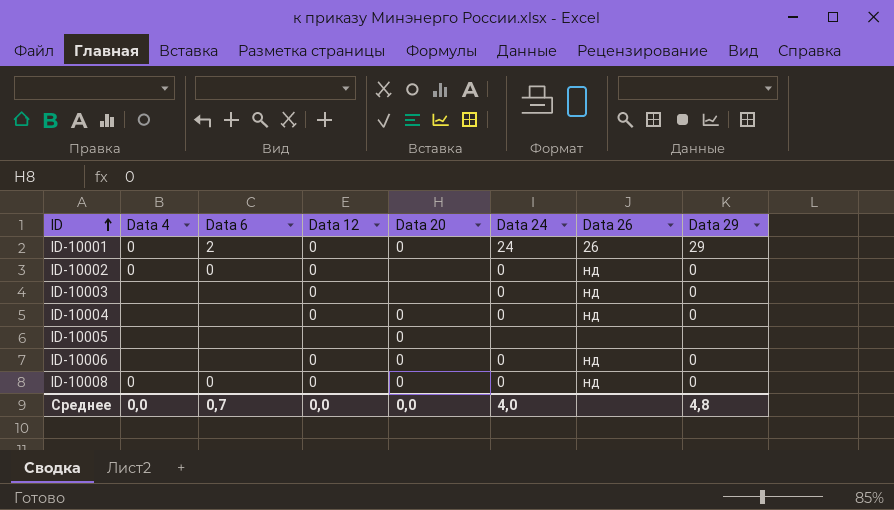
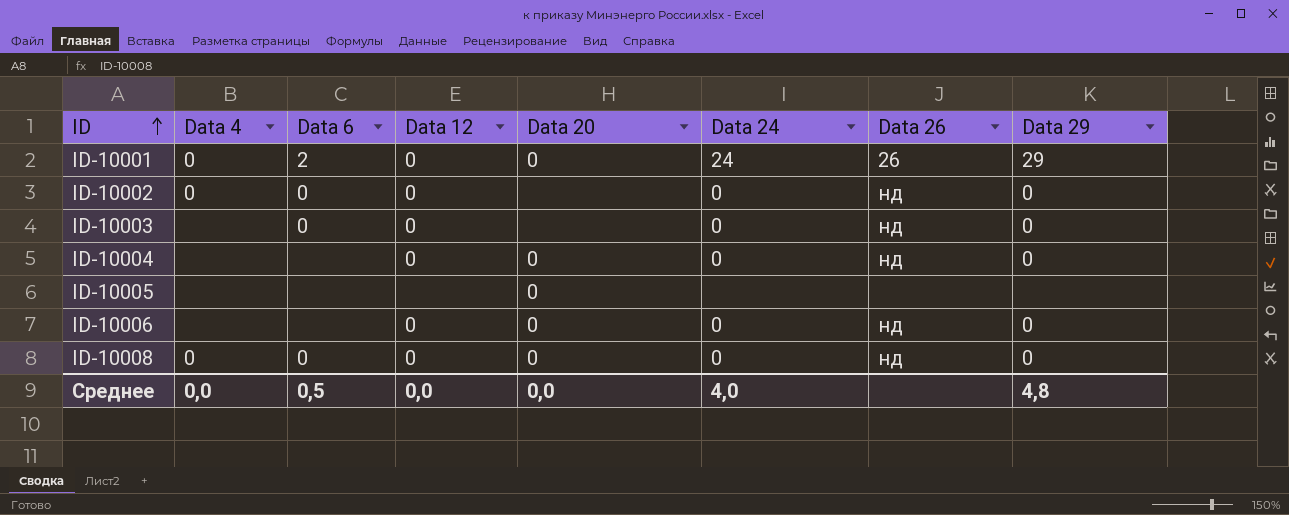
ID-10003 | Data 6: none -> 0
Среднее | Data 6: 0,7 -> 0,5

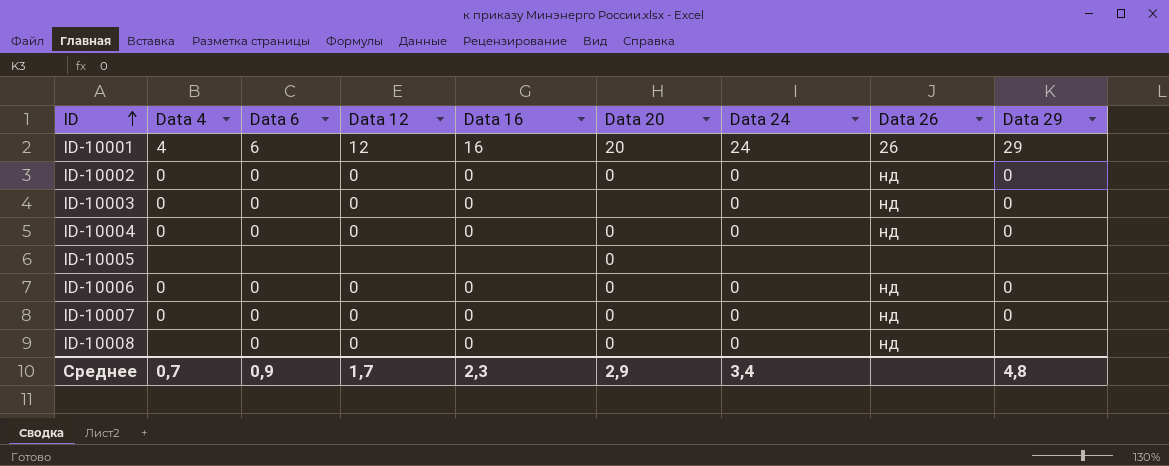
column Data 16 | position: none -> 5
ID-10001 | Data 4: 0 -> 4
ID-10001 | Data 6: 2 -> 6
ID-10001 | Data 12: 0 -> 12
ID-10001 | Data 20: 0 -> 20
ID-10002 | Data 20: none -> 0
ID-10003 | Data 4: none -> 0
ID-10004 | Data 4: none -> 0
ID-10004 | Data 6: none -> 0
ID-10006 | Data 4: none -> 0
ID-10006 | Data 6: none -> 0
row ID-10007: none -> 0 | 0 | 0 | 0 | 0 | 0 | нд | 0
ID-10008 | Data 4: 0 -> none
ID-10008 | Data 29: 0 -> none
Среднее | Data 4: 0,0 -> 0,7
Среднее | Data 6: 0,5 -> 0,9
Среднее | Data 12: 0,0 -> 1,7
Среднее | Data 20: 0,0 -> 2,9
Среднее | Data 24: 4,0 -> 3,4

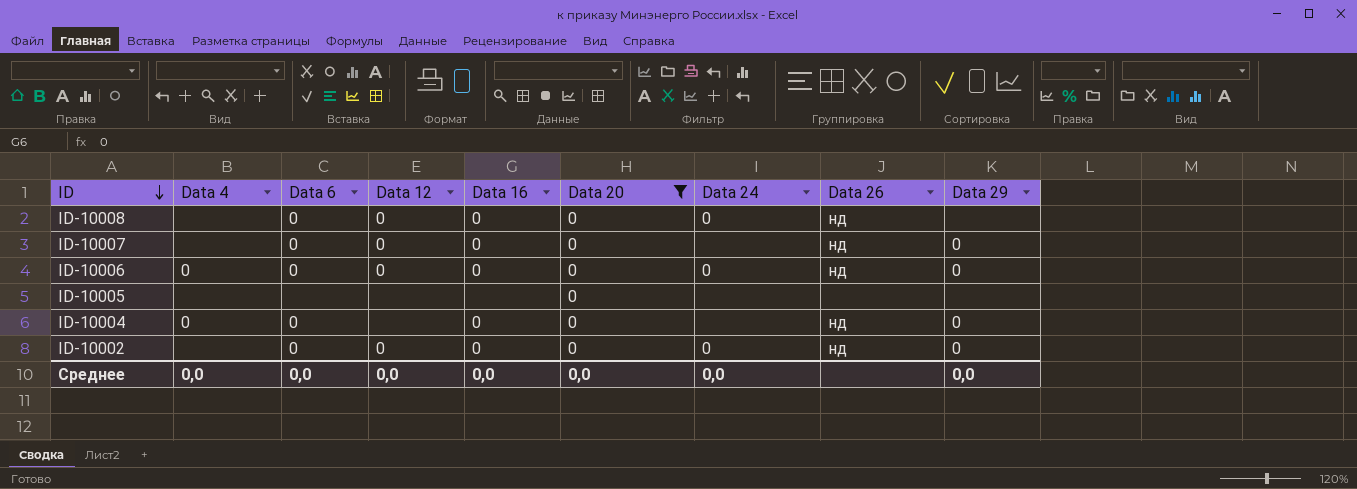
filter: none -> Data 20 = 0
row order: ID ascending -> ID descending
ID-10007 | Data 4: 0 -> none
ID-10007 | Data 24: 0 -> none
ID-10004 | Data 12: 0 -> none
ID-10004 | Data 24: 0 -> none
ID-10002 | Data 4: 0 -> none
Среднее | Data 4: 0,7 -> 0,0
Среднее | Data 6: 0,9 -> 0,0
Среднее | Data 12: 1,7 -> 0,0
Среднее | Data 16: 2,3 -> 0,0
Среднее | Data 20: 2,9 -> 0,0
Среднее | Data 24: 3,4 -> 0,0
Среднее | Data 29: 4,8 -> 0,0

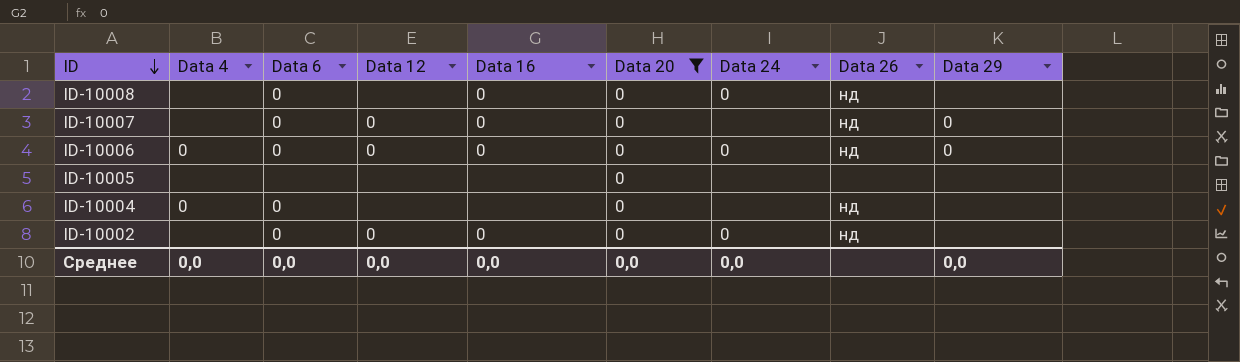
ID-10008 | Data 12: 0 -> none
ID-10004 | Data 16: 0 -> none
ID-10004 | Data 29: 0 -> none
ID-10002 | Data 29: 0 -> none

